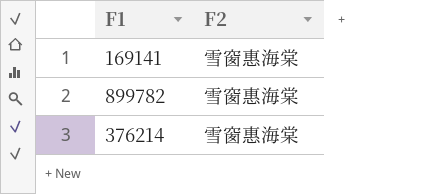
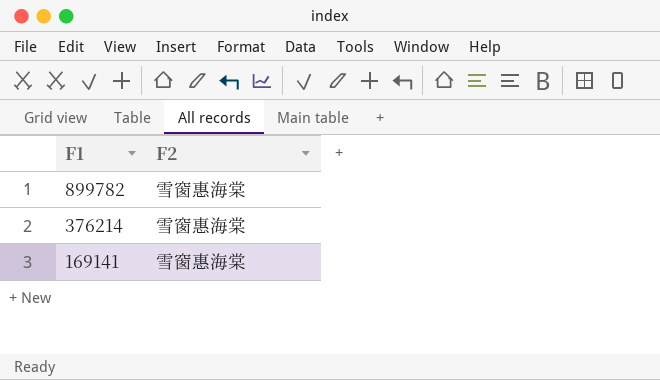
row order: none -> F1 descending

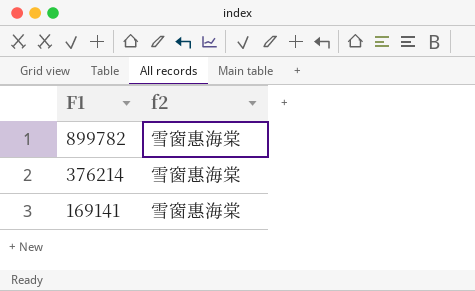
column name: F2 -> f2

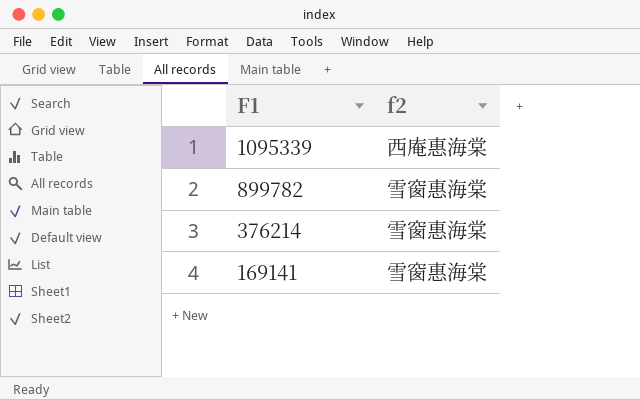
row 1095339: none -> 西庵惠海棠

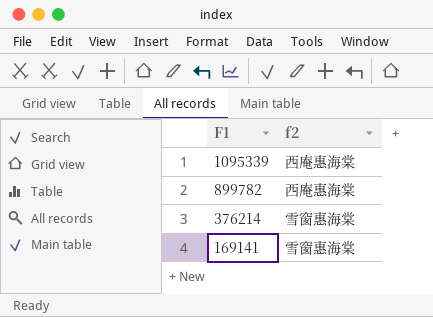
899782 | f2: 雪窗惠海棠 -> 西庵惠海棠

